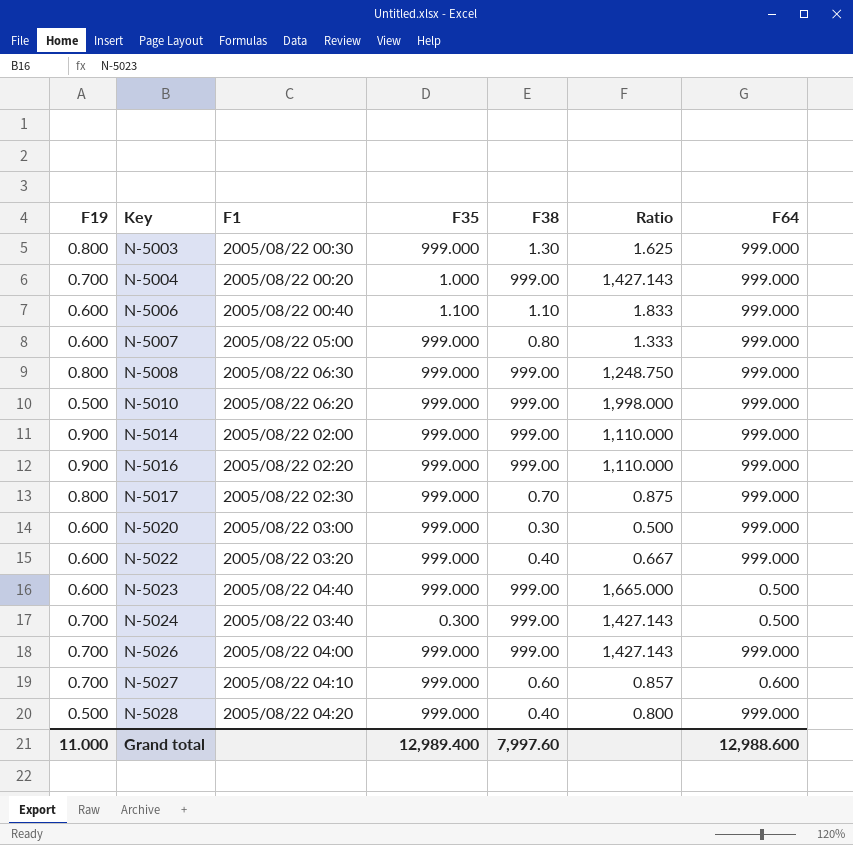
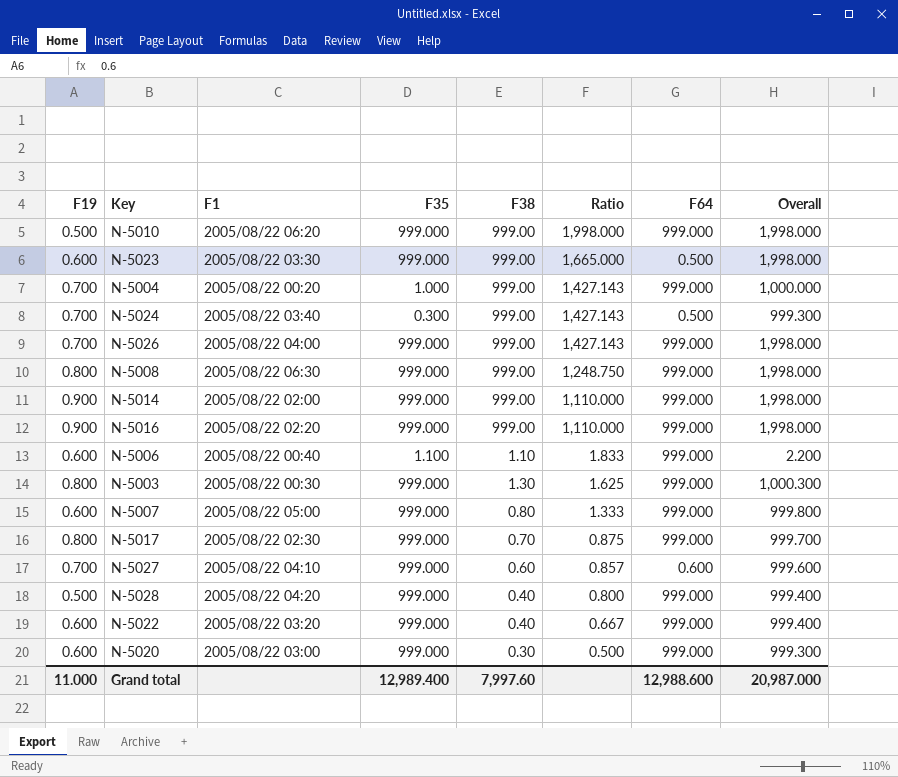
row order: Key ascending -> Ratio descending
column Overall | formula: none -> [F35] + [F38]
N-5023 | F1: 2005/08/22 04:40 -> 2005/08/22 03:30

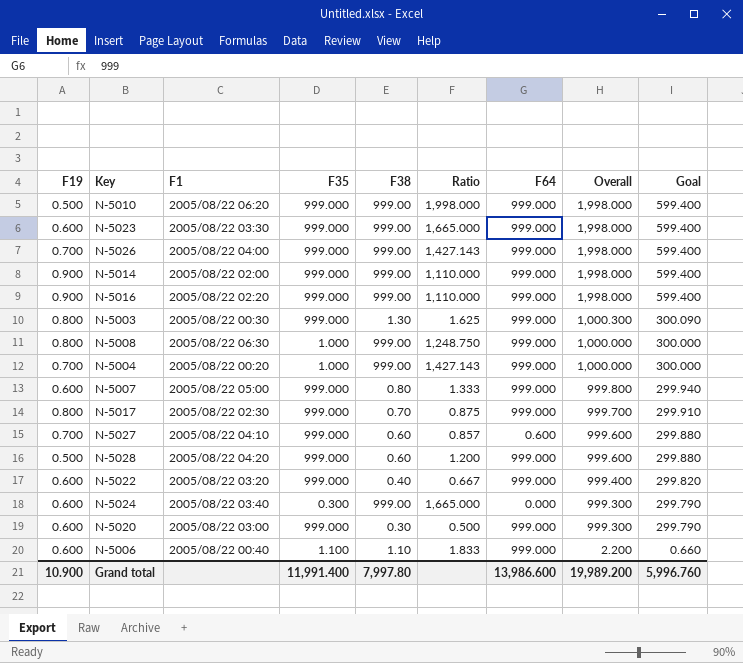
row order: Ratio descending -> Overall descending
column Goal | formula: none -> [Overall] * 0.3
N-5023 | F64: 0.500 -> 999.000
N-5008 | F35: 999.000 -> 1.000
N-5008 | Overall: 1,998.000 -> 1,000.000
N-5028 | F38: 0.40 -> 0.60
N-5028 | Ratio: 0.800 -> 1.200
N-5028 | Overall: 999.400 -> 999.600
N-5024 | F19: 0.700 -> 0.600
N-5024 | Ratio: 1,427.143 -> 1,665.000
N-5024 | F64: 0.500 -> 0.000
Grand total | F19: 11.000 -> 10.900
Grand total | F35: 12,989.400 -> 11,991.400
Grand total | F38: 7,997.60 -> 7,997.80
Grand total | F64: 12,988.600 -> 13,986.600
Grand total | Overall: 20,987.000 -> 19,989.200

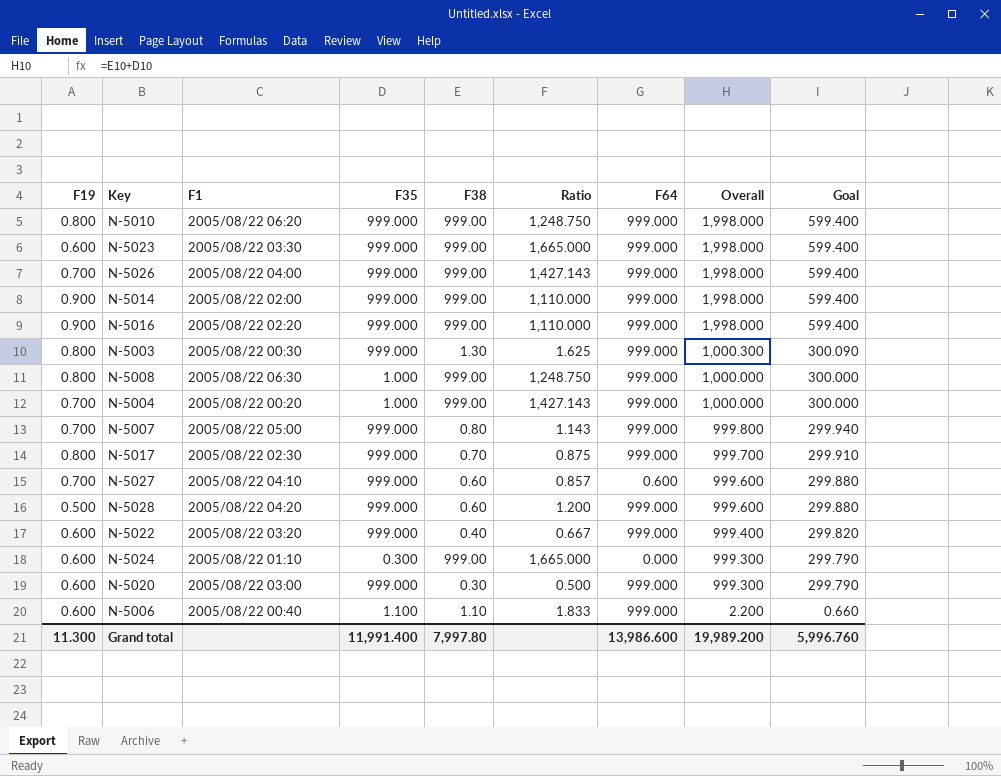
N-5010 | F19: 0.500 -> 0.800
N-5010 | Ratio: 1,998.000 -> 1,248.750
N-5007 | F19: 0.600 -> 0.700
N-5007 | Ratio: 1.333 -> 1.143
N-5024 | F1: 2005/08/22 03:40 -> 2005/08/22 01:10
Grand total | F19: 10.900 -> 11.300

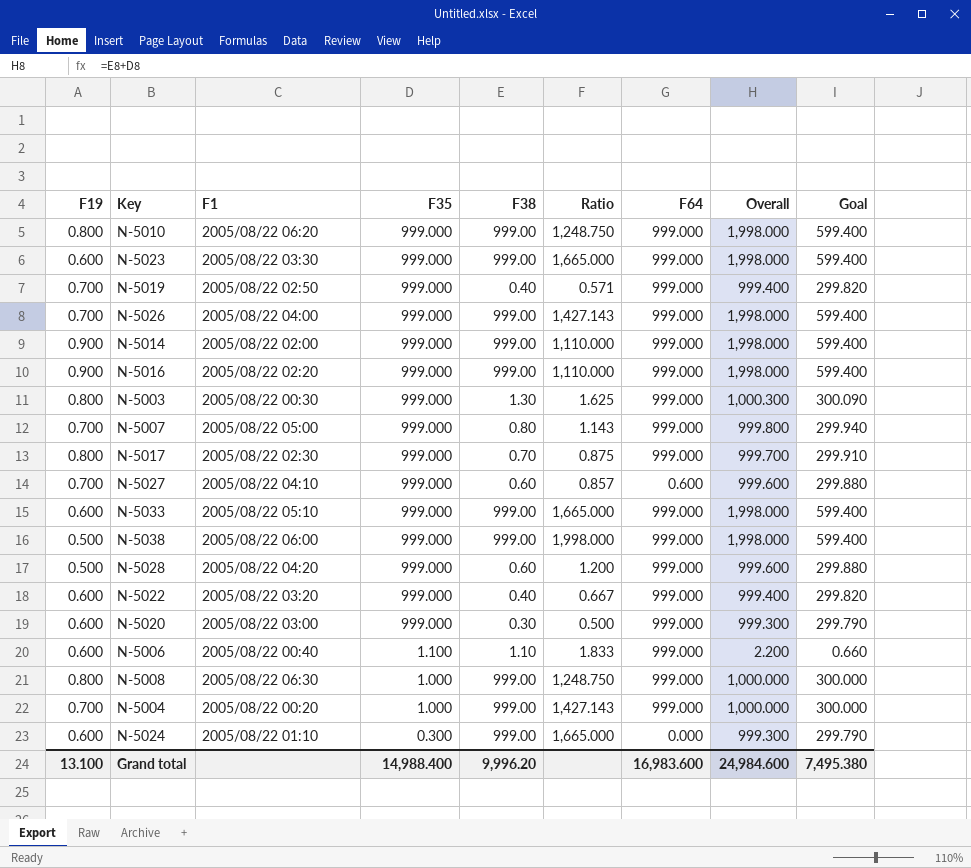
row order: Overall descending -> F35 descending
row N-5019: none -> 0.700 | 2005/08/22 02:50 | 999.000 | 0.40 | 0.571 | 999.000 | 999.400 | 299.820
row N-5033: none -> 0.600 | 2005/08/22 05:10 | 999.000 | 999.00 | 1,665.000 | 999.000 | 1,998.000 | 599.400
row N-5038: none -> 0.500 | 2005/08/22 06:00 | 999.000 | 999.00 | 1,998.000 | 999.000 | 1,998.000 | 599.400
Grand total | F19: 11.300 -> 13.100
Grand total | F35: 11,991.400 -> 14,988.400
Grand total | F38: 7,997.80 -> 9,996.20
Grand total | F64: 13,986.600 -> 16,983.600
Grand total | Overall: 19,989.200 -> 24,984.600
Grand total | Goal: 5,996.760 -> 7,495.380

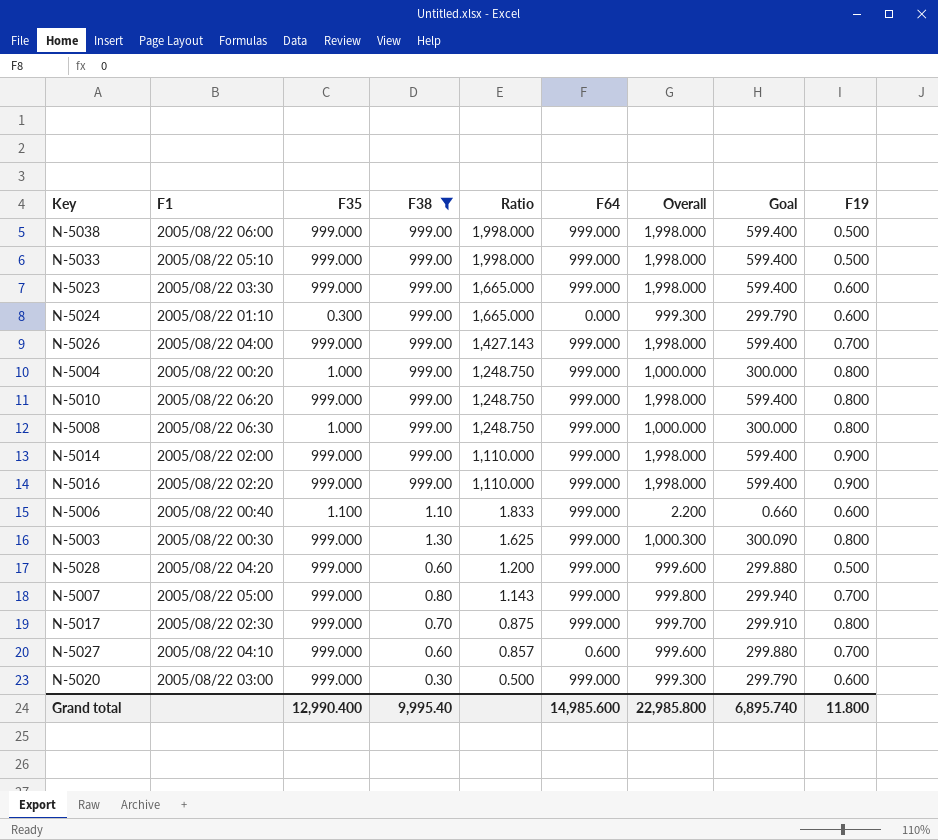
filter: none -> F38 != 0.40
row order: F35 descending -> Ratio descending
column F19 | position: 1 -> 9
N-5033 | Ratio: 1,665.000 -> 1,998.000
N-5033 | F19: 0.600 -> 0.500
N-5004 | Ratio: 1,427.143 -> 1,248.750
N-5004 | F19: 0.700 -> 0.800
Grand total | F35: 14,988.400 -> 12,990.400
Grand total | F38: 9,996.20 -> 9,995.40
Grand total | F64: 16,983.600 -> 14,985.600
Grand total | Overall: 24,984.600 -> 22,985.800
Grand total | Goal: 7,495.380 -> 6,895.740
Grand total | F19: 13.100 -> 11.800

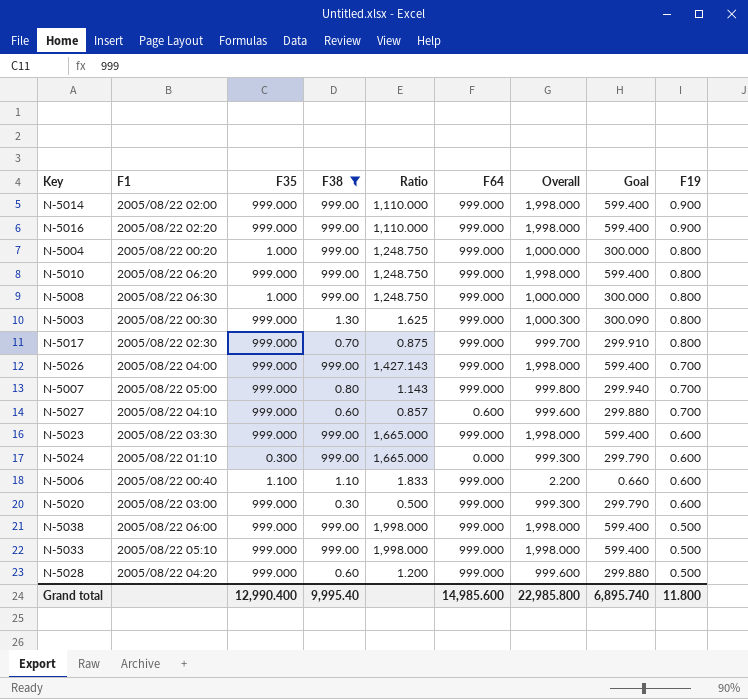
row order: Ratio descending -> F19 descending

